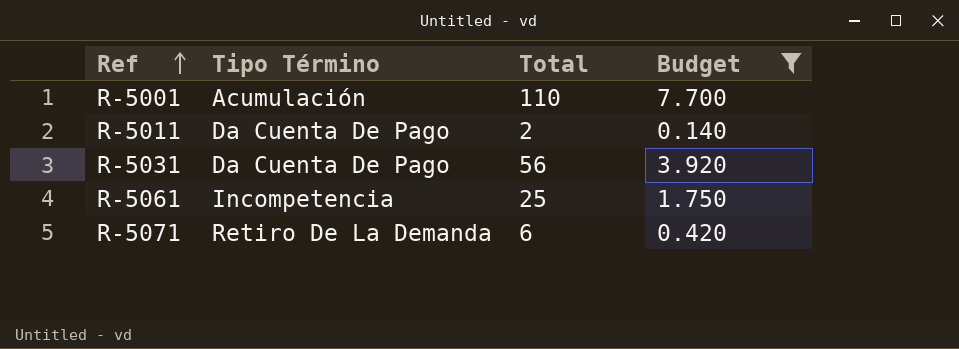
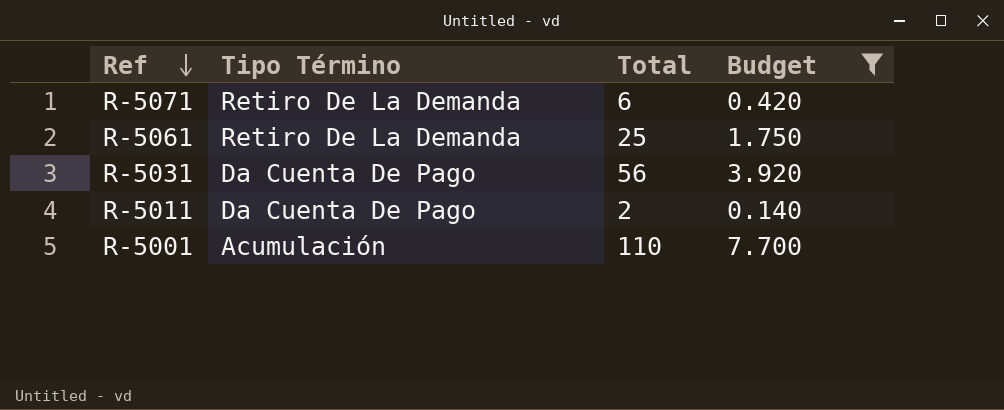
row order: Ref ascending -> Ref descending
R-5061 | Tipo Término: Incompetencia -> Retiro De La Demanda

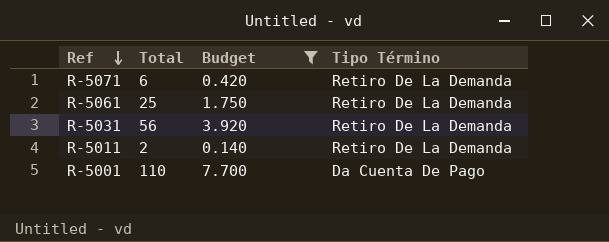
column Tipo Término | position: 2 -> 4
R-5031 | Tipo Término: Da Cuenta De Pago -> Retiro De La Demanda
R-5011 | Tipo Término: Da Cuenta De Pago -> Retiro De La Demanda
R-5001 | Tipo Término: Acumulación -> Da Cuenta De Pago

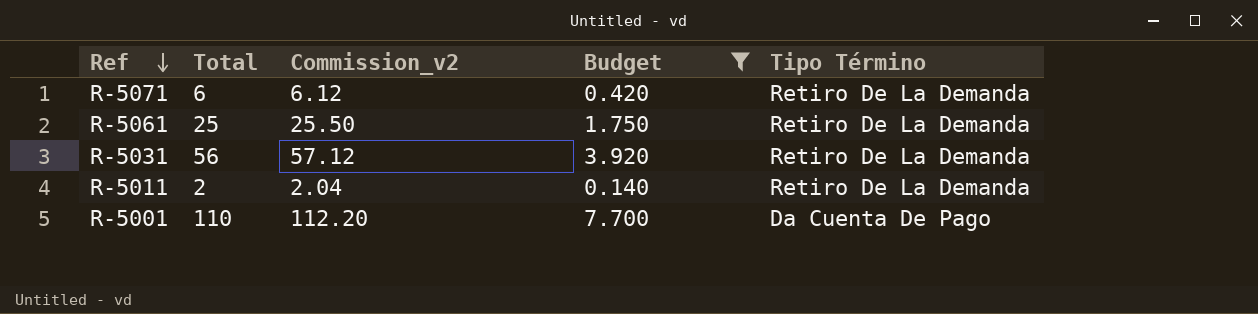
column Commission_v2 | formula: none -> [Total] * 1.02

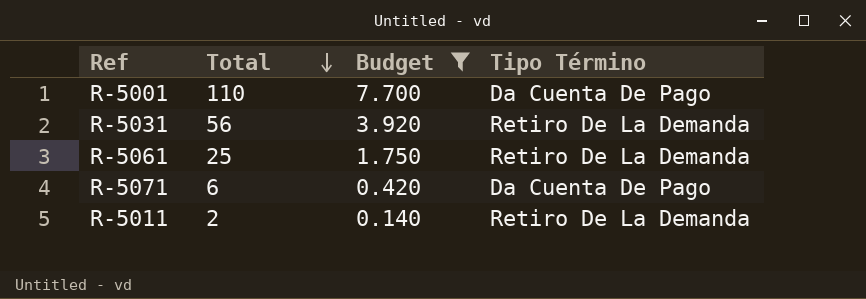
row order: Ref descending -> Total descending
column Commission_v2 | formula: [Total] * 1.02 -> none
R-5071 | Tipo Término: Retiro De La Demanda -> Da Cuenta De Pago

